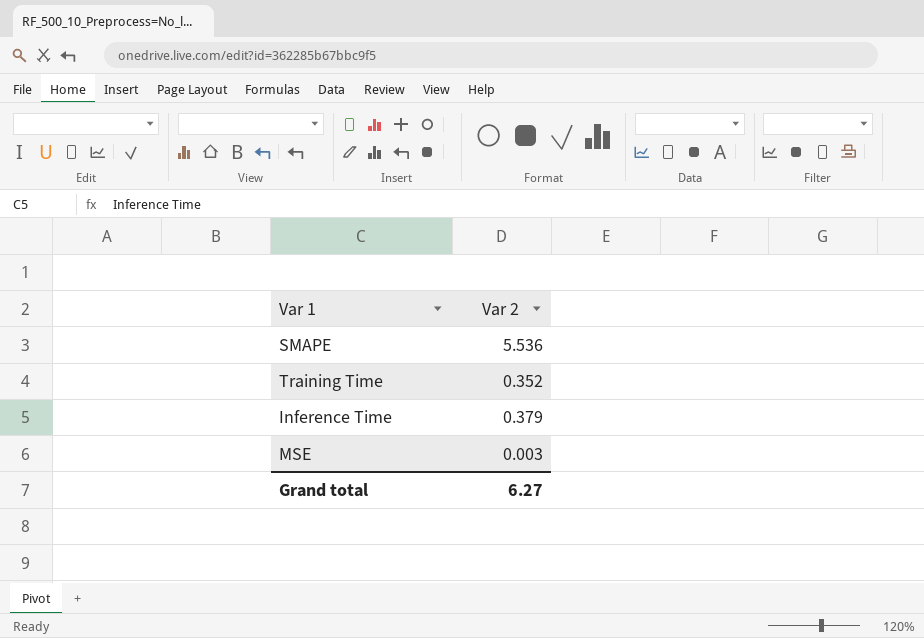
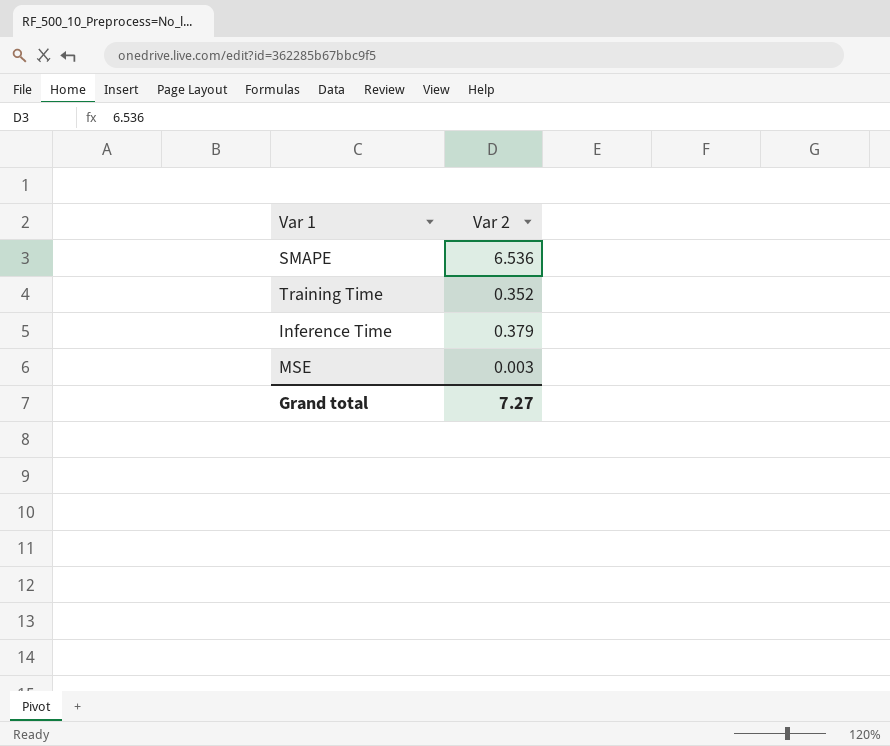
SMAPE | Var 2: 5.536 -> 6.536
Grand total | Var 2: 6.27 -> 7.27

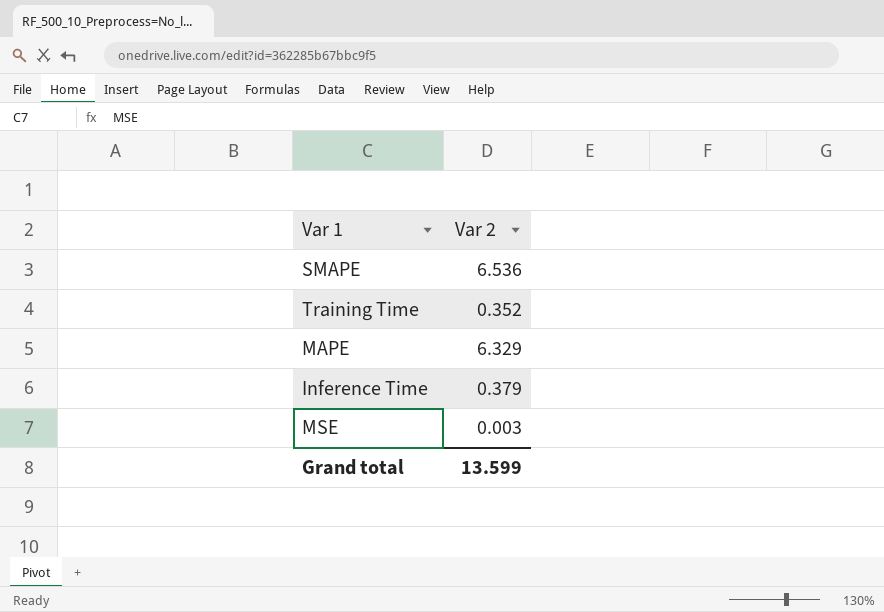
row MAPE: none -> 6.329
Grand total | Var 2: 7.27 -> 13.599

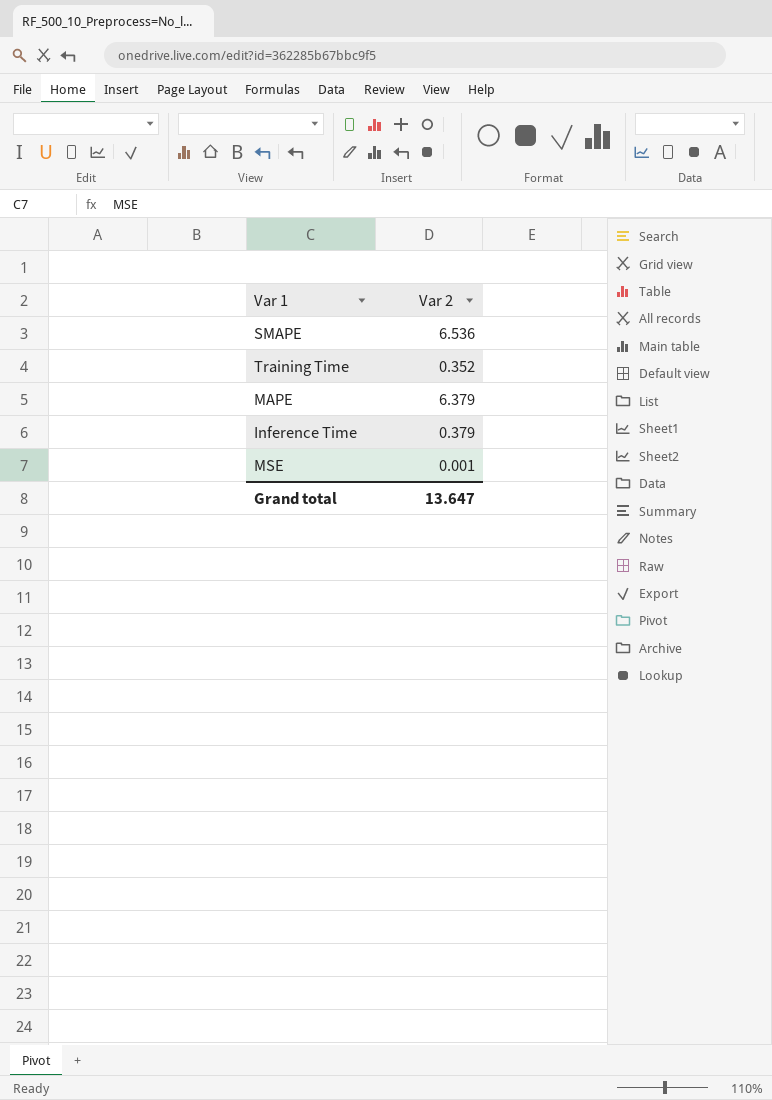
MAPE | Var 2: 6.329 -> 6.379
MSE | Var 2: 0.003 -> 0.001
Grand total | Var 2: 13.599 -> 13.647

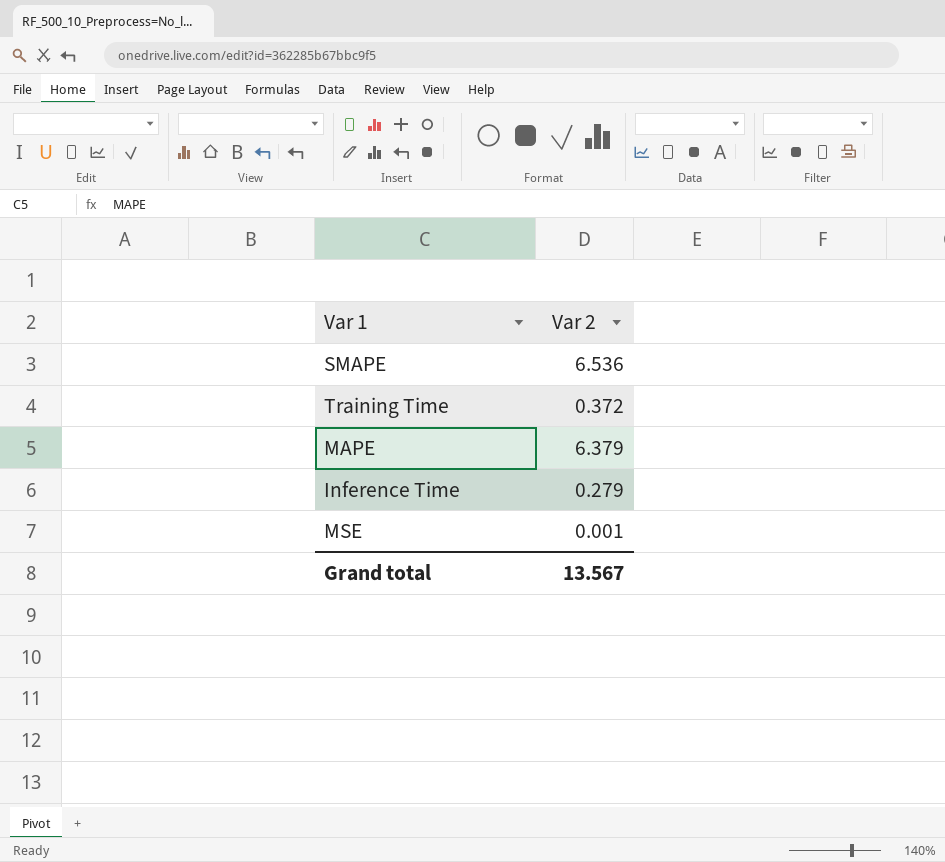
Training Time | Var 2: 0.352 -> 0.372
Inference Time | Var 2: 0.379 -> 0.279
Grand total | Var 2: 13.647 -> 13.567

